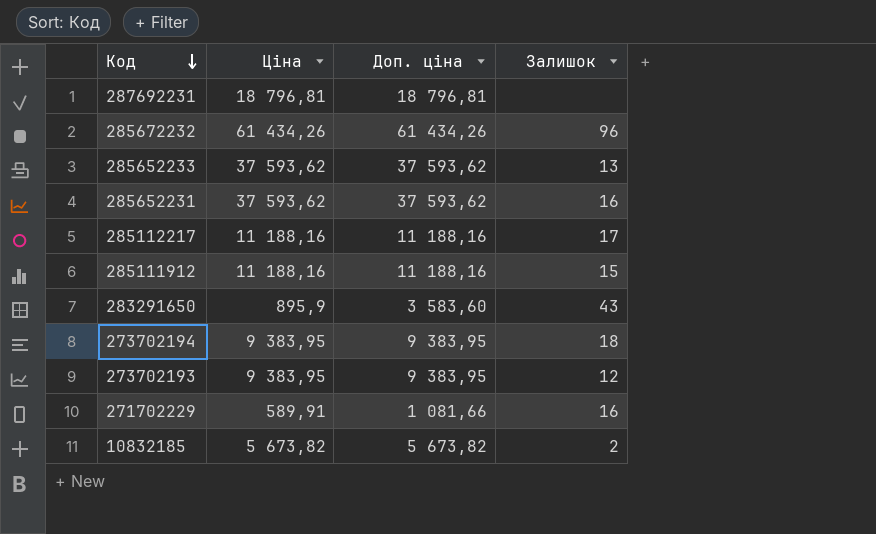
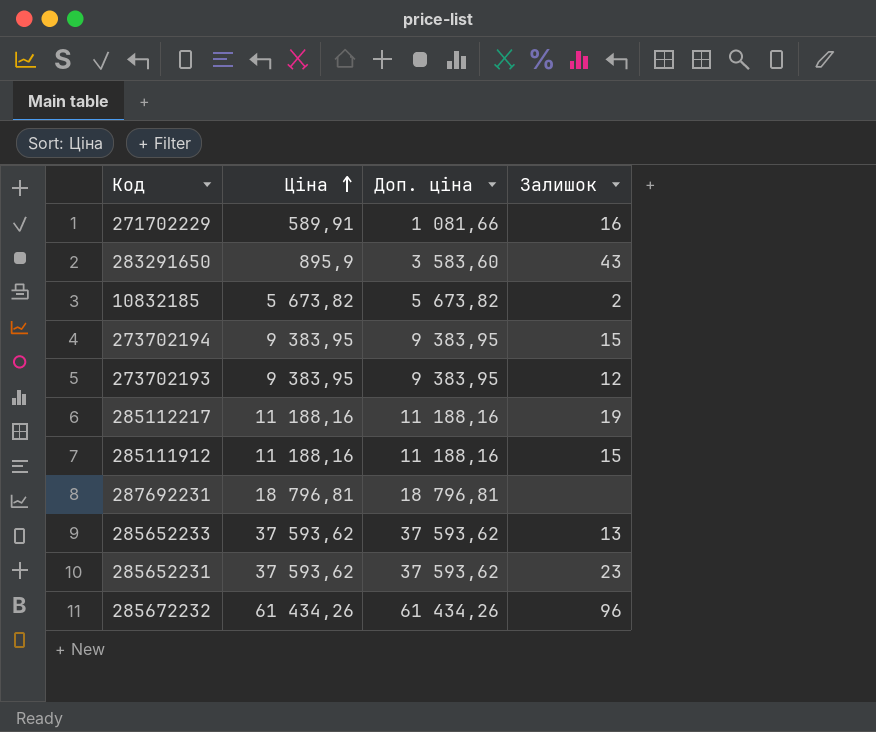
row order: Код descending -> Ціна ascending
273702194 | Залишок: 18 -> 15
285112217 | Залишок: 17 -> 19
285652231 | Залишок: 16 -> 23

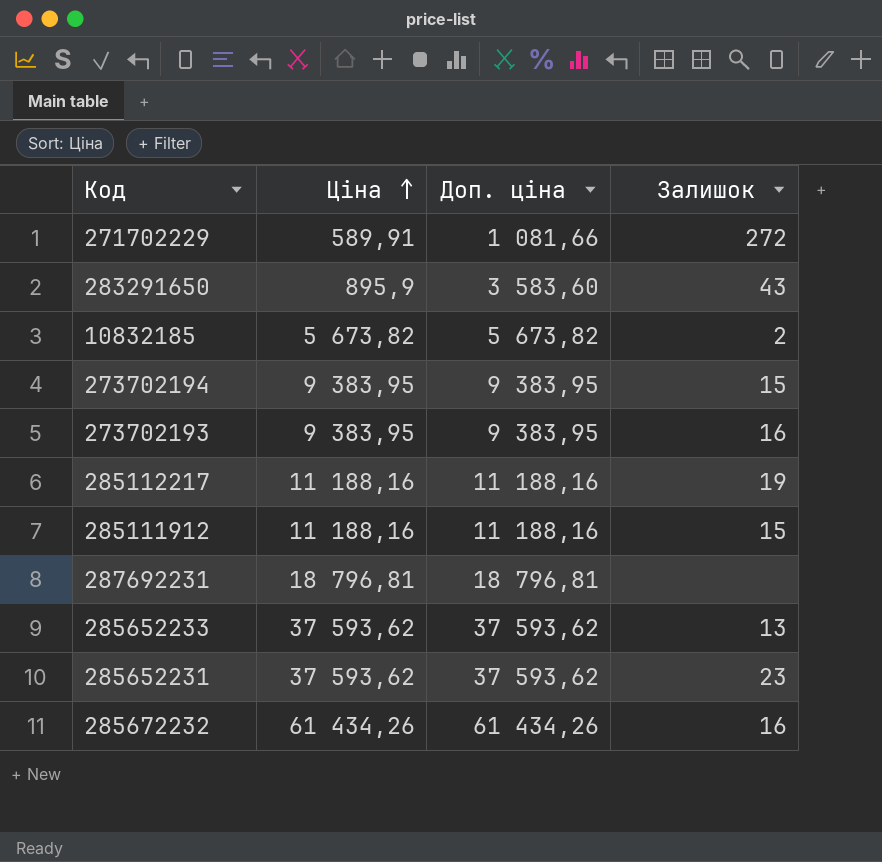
271702229 | Залишок: 16 -> 272
273702193 | Залишок: 12 -> 16
285672232 | Залишок: 96 -> 16

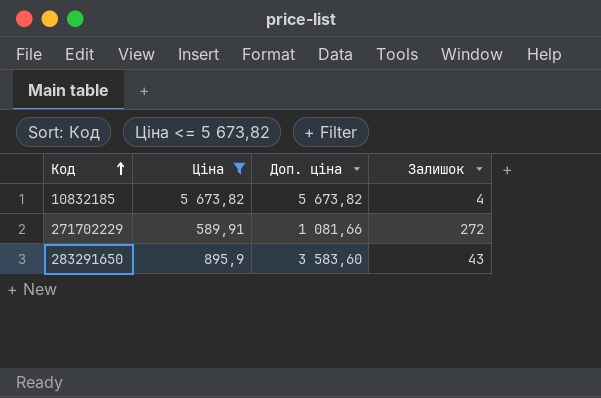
filter: none -> Ціна <= 5 673,82
row order: Ціна ascending -> Код ascending
10832185 | Залишок: 2 -> 4

